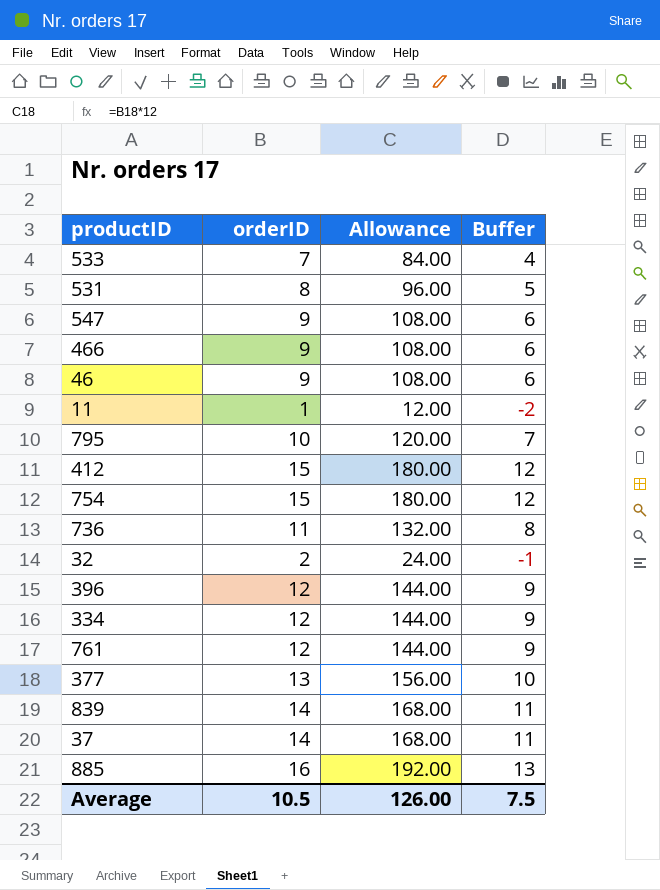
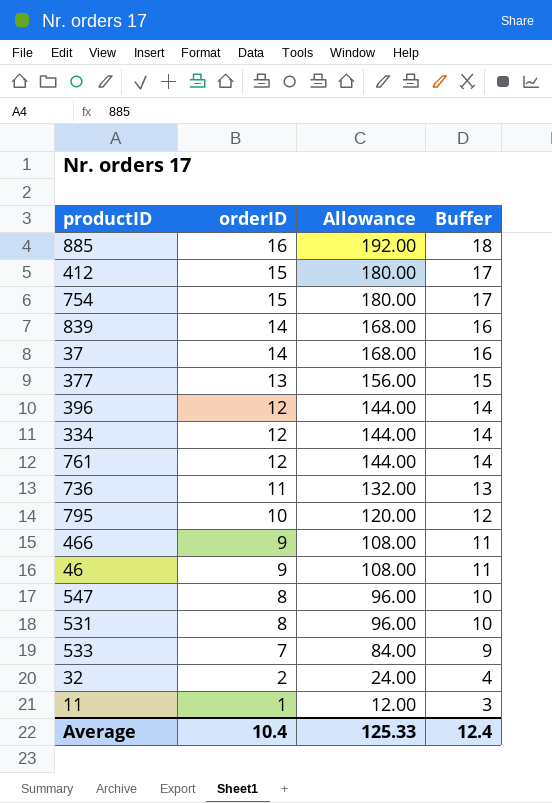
row order: none -> orderID descending
column Buffer | formula: [orderID] - 3 -> [orderID] + 2
547 | orderID: 9 -> 8
547 | Allowance: 108.00 -> 96.00
Average | orderID: 10.5 -> 10.4
Average | Allowance: 126.00 -> 125.33
Average | Buffer: 7.5 -> 12.4

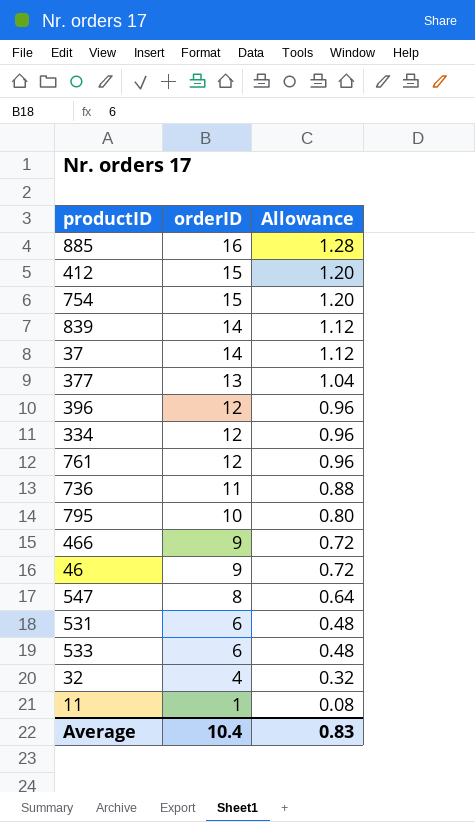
column Buffer | formula: [orderID] + 2 -> none
column Allowance | formula: [orderID] * 12 -> [orderID] * 0.08
531 | orderID: 8 -> 6
533 | orderID: 7 -> 6
32 | orderID: 2 -> 4
Average | Allowance: 125.33 -> 0.83

